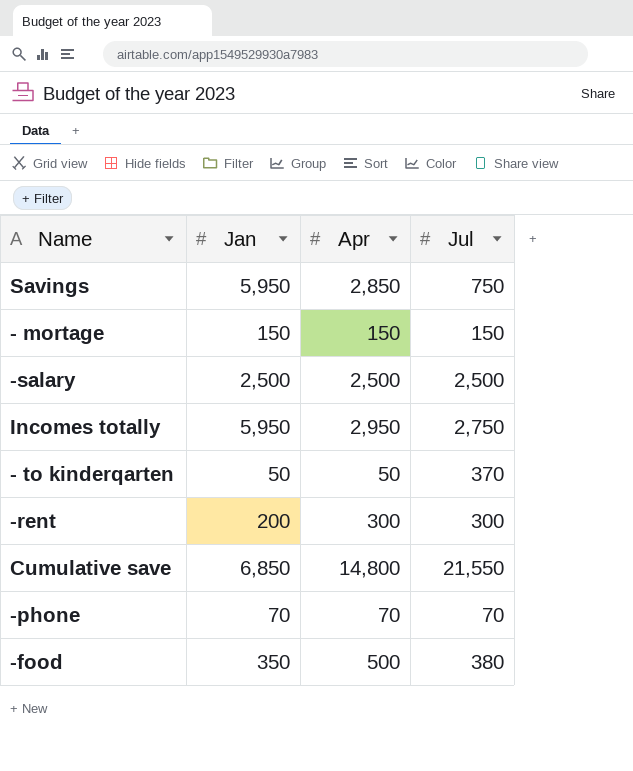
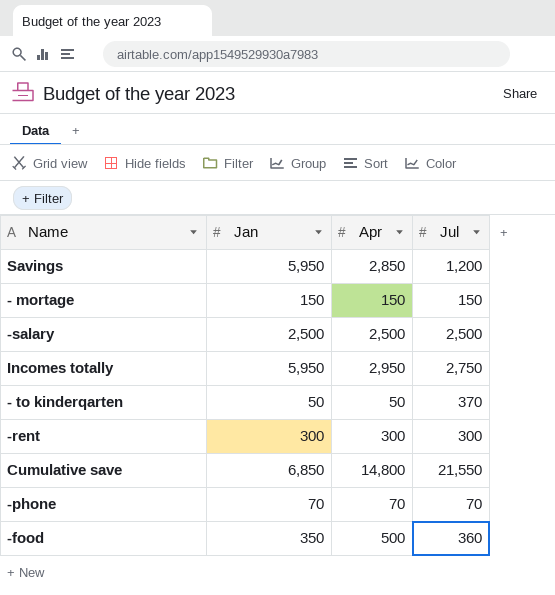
Savings | Jul: 750 -> 1,200
-rent | Jan: 200 -> 300
-food | Jul: 380 -> 360

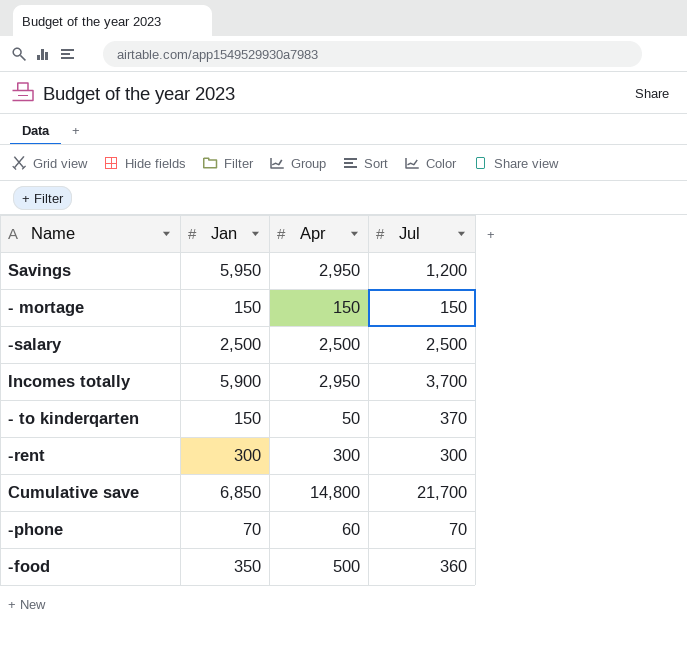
Savings | Apr: 2,850 -> 2,950
Incomes totally | Jan: 5,950 -> 5,900
Incomes totally | Jul: 2,750 -> 3,700
- to kinderqarten | Jan: 50 -> 150
Cumulative save | Jul: 21,550 -> 21,700
-phone | Apr: 70 -> 60

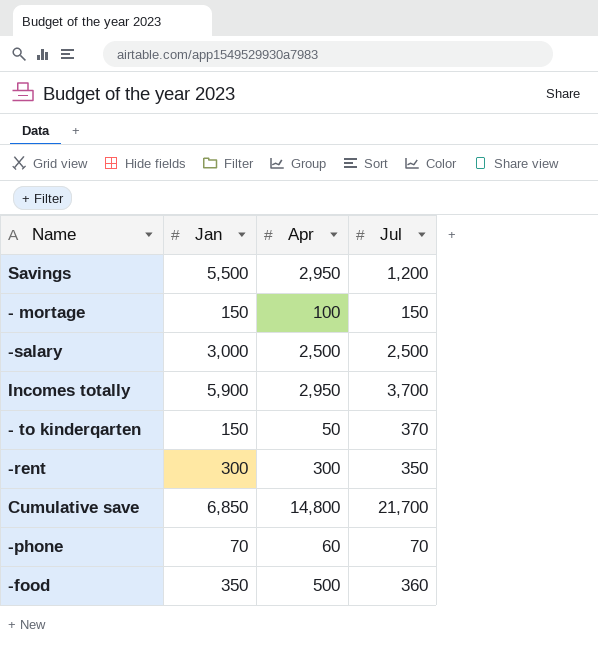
Savings | Jan: 5,950 -> 5,500
- mortage | Apr: 150 -> 100
-salary | Jan: 2,500 -> 3,000
-rent | Jul: 300 -> 350

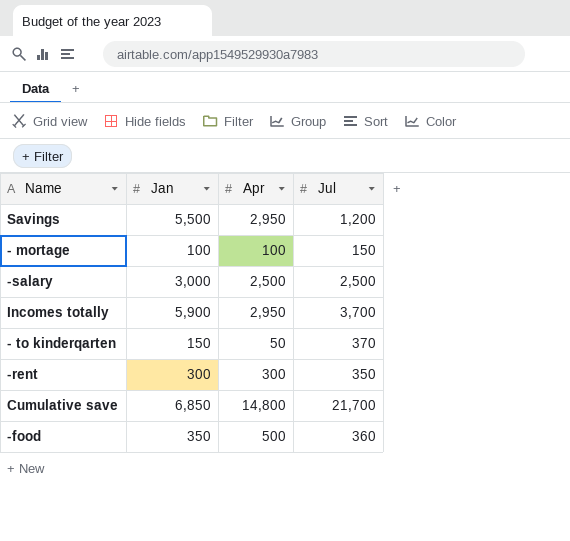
row -phone: 70 | 60 | 70 -> none
- mortage | Jan: 150 -> 100

